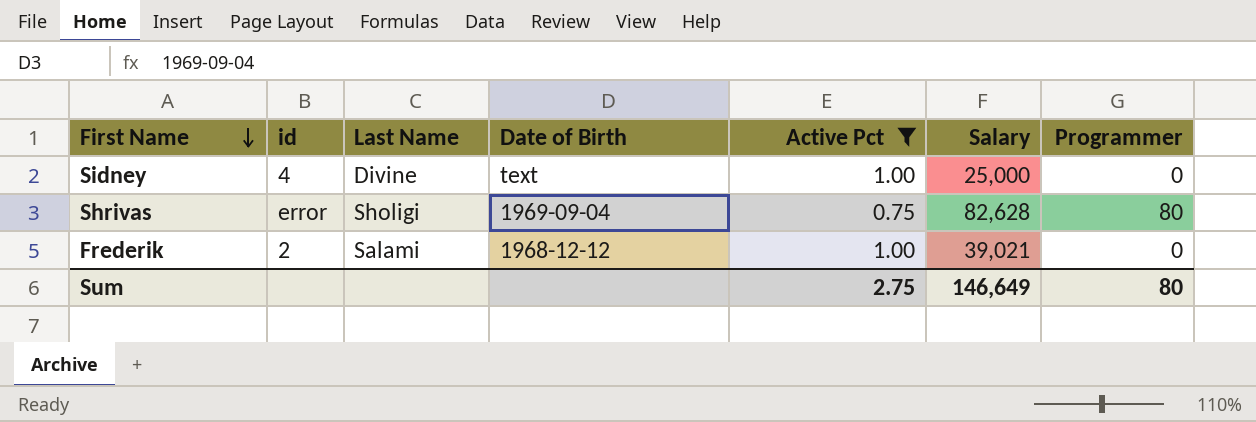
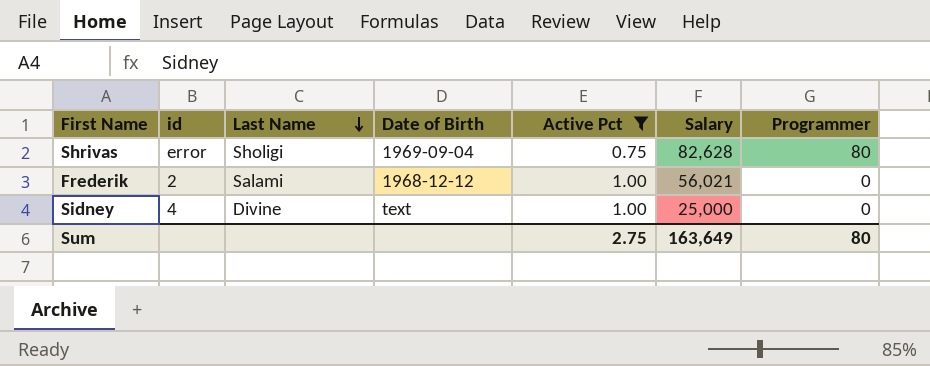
row order: First Name descending -> Last Name descending
Frederik | Salary: 39,021 -> 56,021
Sum | Salary: 146,649 -> 163,649

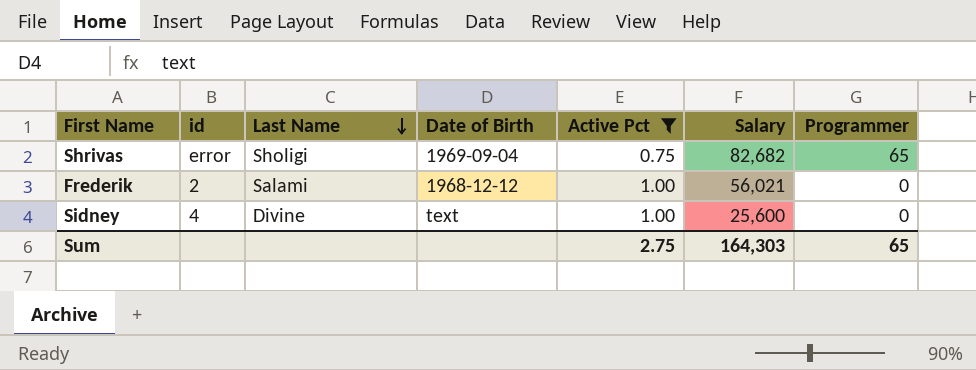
Shrivas | Salary: 82,628 -> 82,682
Shrivas | Programmer: 80 -> 65
Sidney | Salary: 25,000 -> 25,600
Sum | Salary: 163,649 -> 164,303
Sum | Programmer: 80 -> 65

